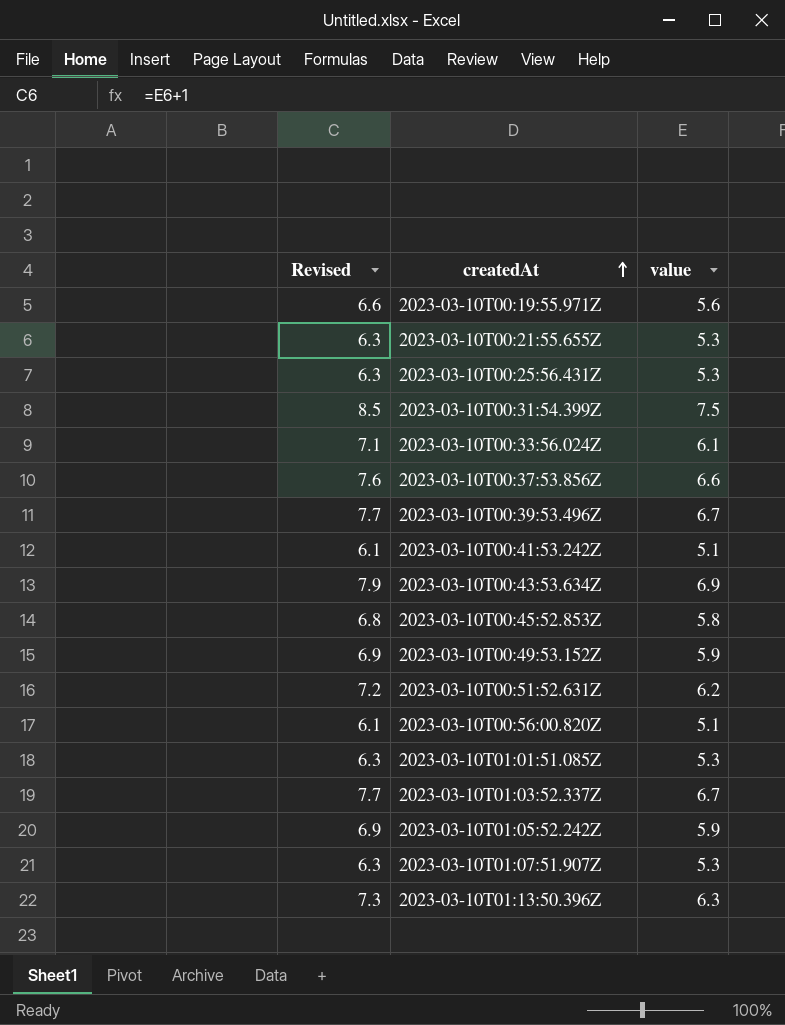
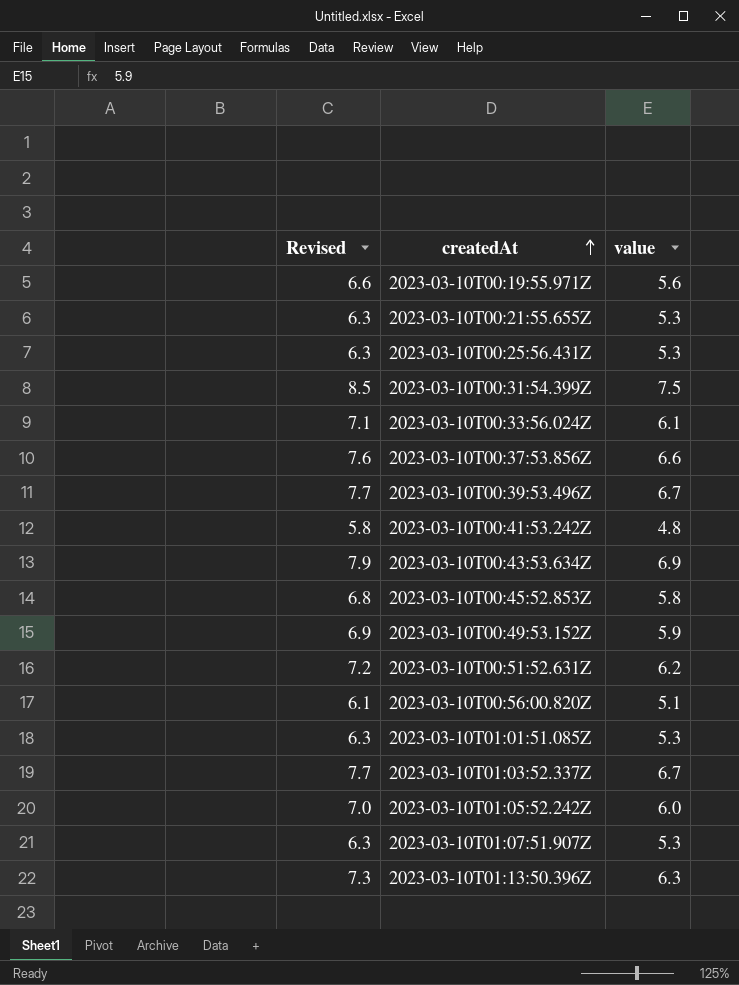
2023-03-10T00:41:53.242Z | Revised: 6.1 -> 5.8
2023-03-10T00:41:53.242Z | value: 5.1 -> 4.8
2023-03-10T01:05:52.242Z | Revised: 6.9 -> 7.0
2023-03-10T01:05:52.242Z | value: 5.9 -> 6.0

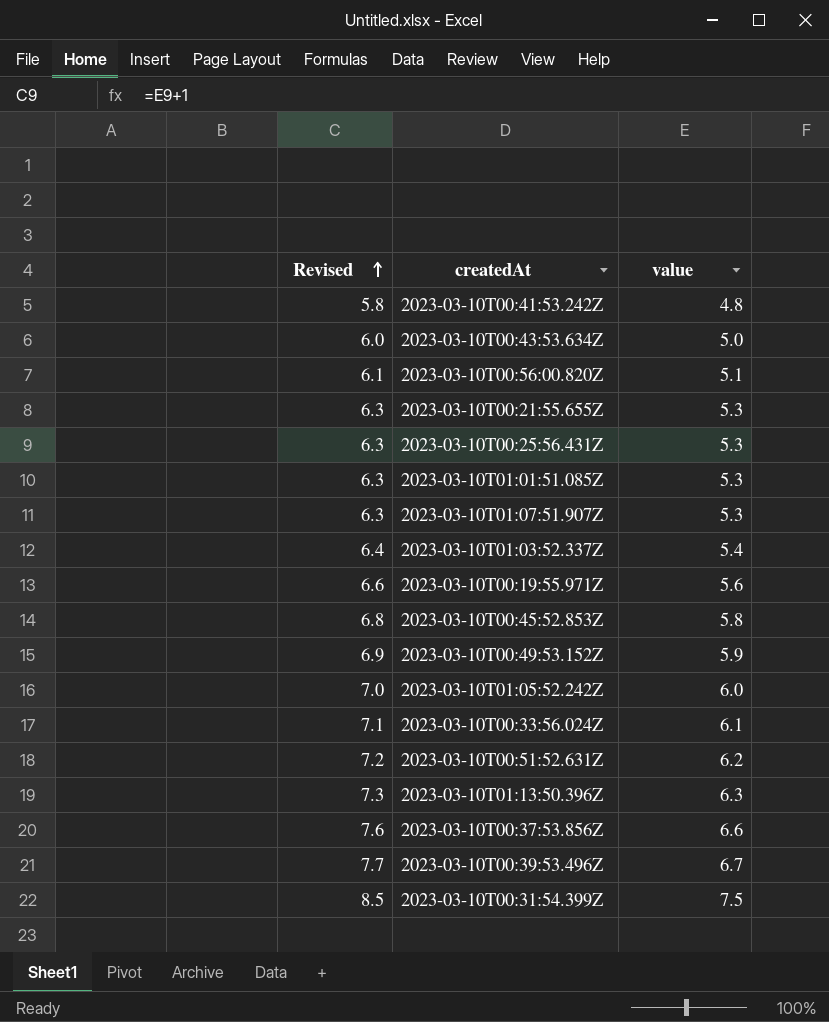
row order: createdAt ascending -> Revised ascending
2023-03-10T00:43:53.634Z | Revised: 7.9 -> 6.0
2023-03-10T00:43:53.634Z | value: 6.9 -> 5.0
2023-03-10T01:03:52.337Z | Revised: 7.7 -> 6.4
2023-03-10T01:03:52.337Z | value: 6.7 -> 5.4

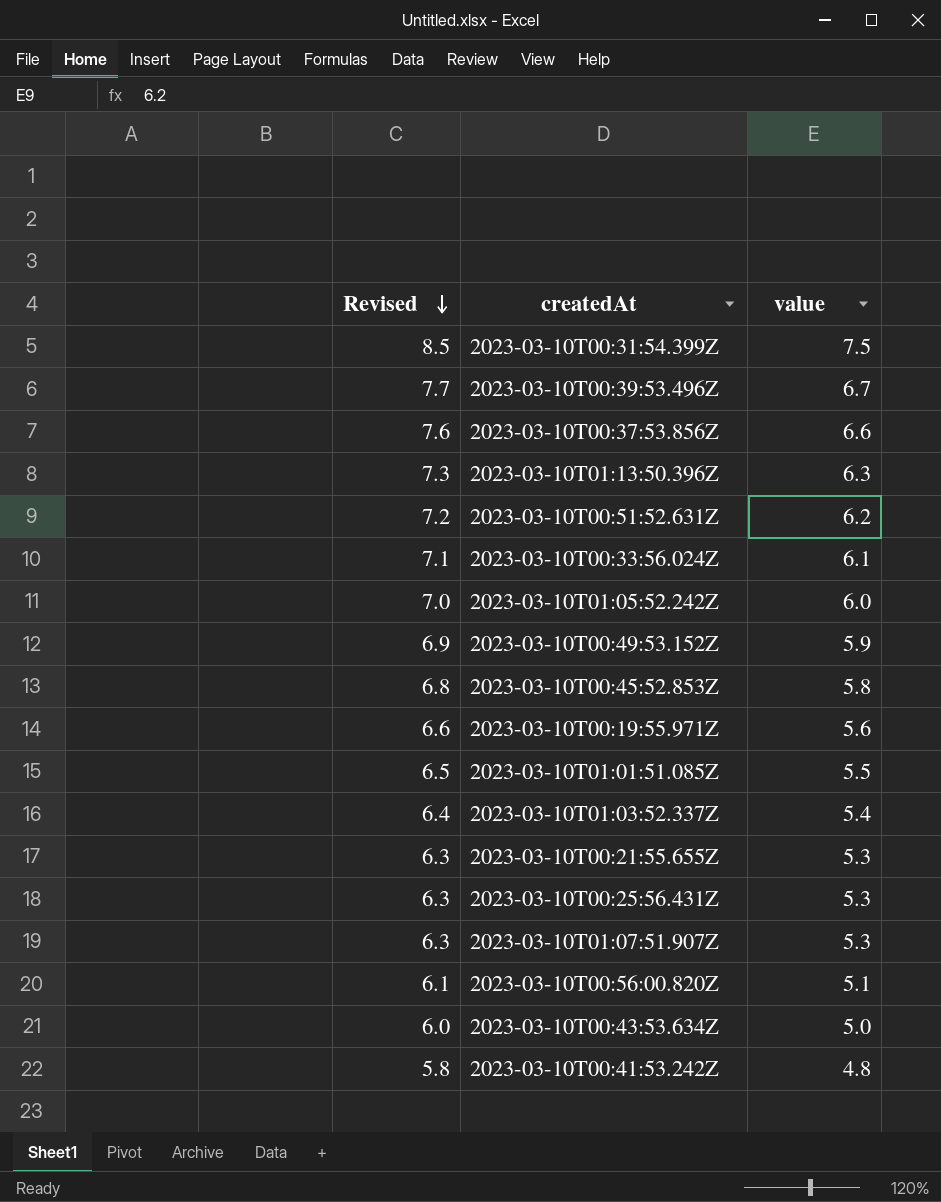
row order: Revised ascending -> Revised descending
2023-03-10T01:01:51.085Z | Revised: 6.3 -> 6.5
2023-03-10T01:01:51.085Z | value: 5.3 -> 5.5

